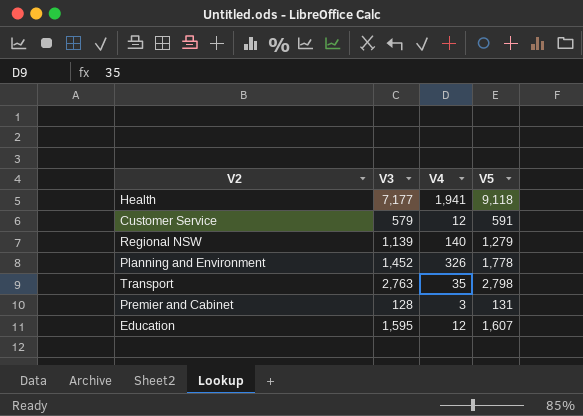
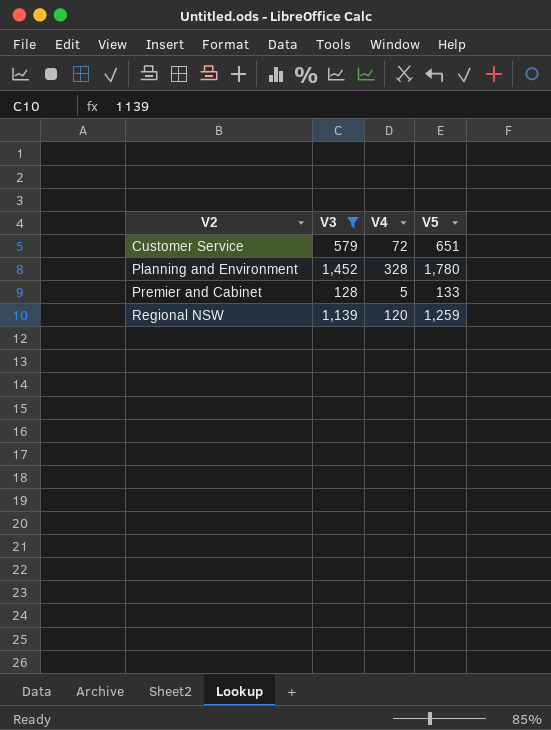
filter: none -> V3 <= 1,452
row order: none -> V2 ascending
Customer Service | V4: 12 -> 72
Customer Service | V5: 591 -> 651
Planning and Environment | V4: 326 -> 328
Planning and Environment | V5: 1,778 -> 1,780
Premier and Cabinet | V4: 3 -> 5
Premier and Cabinet | V5: 131 -> 133
Regional NSW | V4: 140 -> 120
Regional NSW | V5: 1,279 -> 1,259

